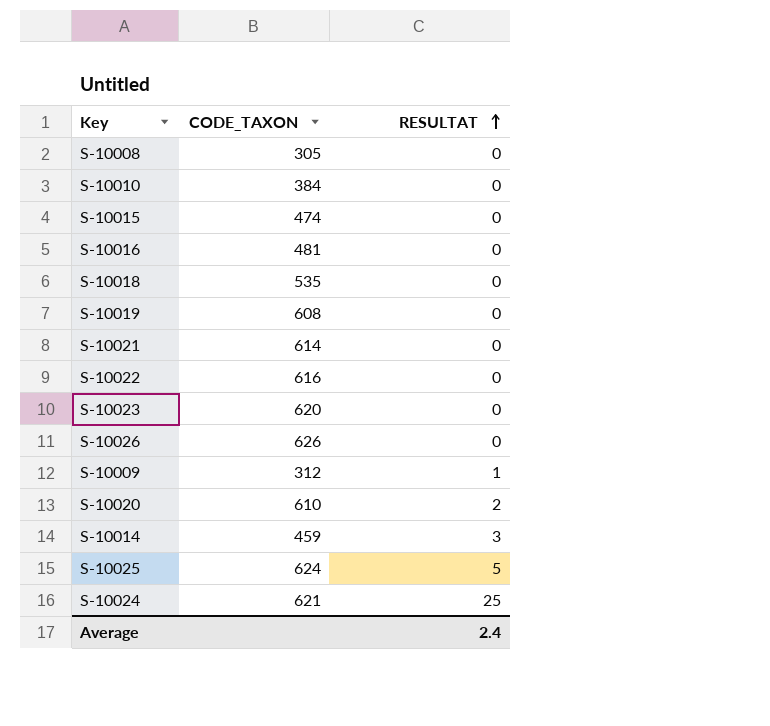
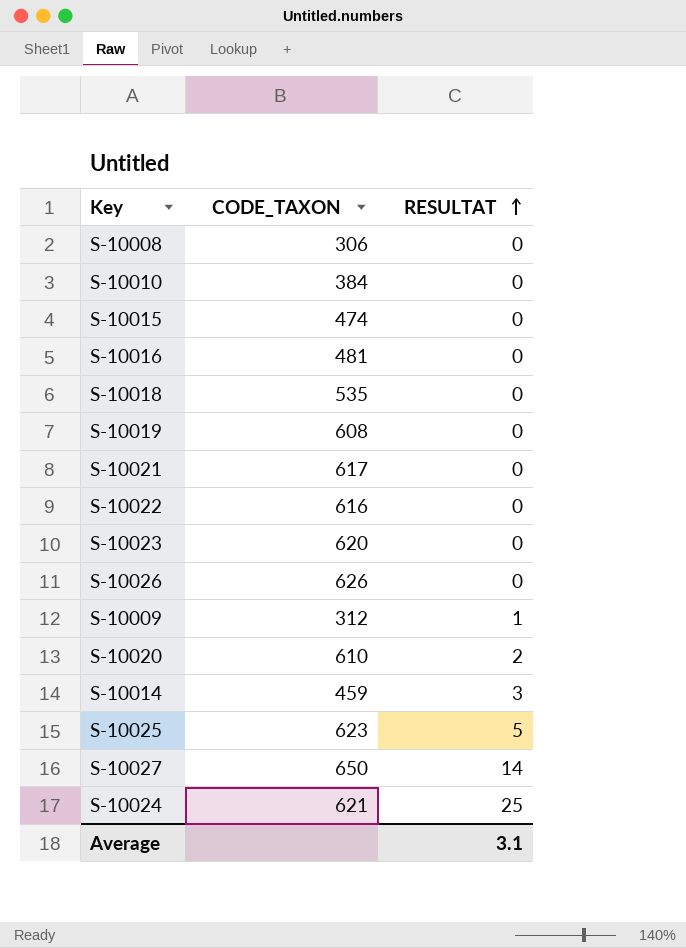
S-10008 | CODE_TAXON: 305 -> 306
S-10021 | CODE_TAXON: 614 -> 617
S-10025 | CODE_TAXON: 624 -> 623
row S-10027: none -> 650 | 14
Average | RESULTAT: 2.4 -> 3.1

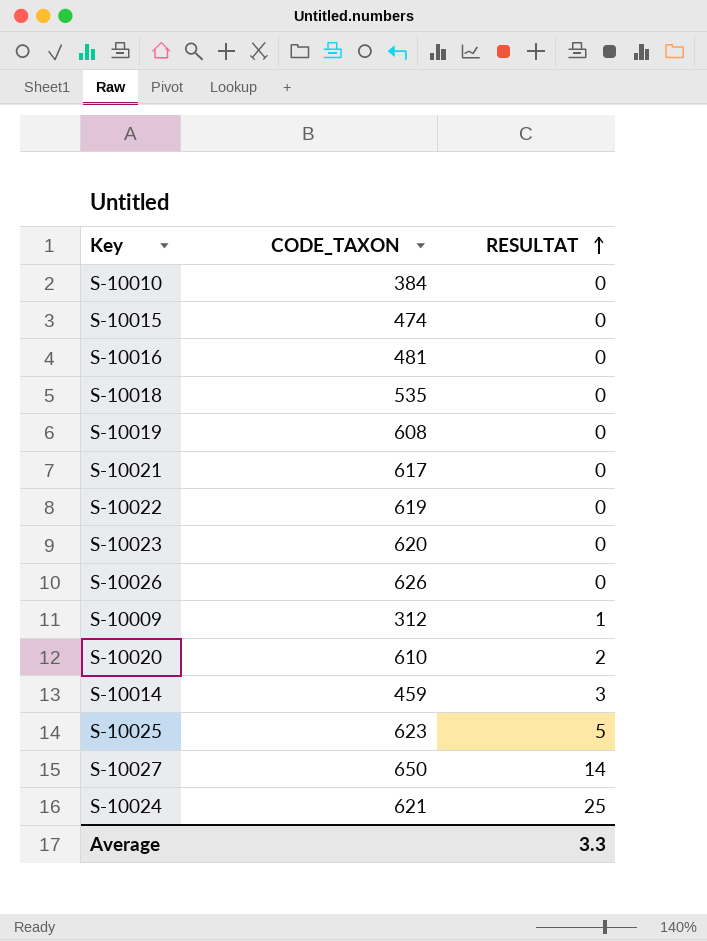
row S-10008: 306 | 0 -> none
S-10022 | CODE_TAXON: 616 -> 619
Average | RESULTAT: 3.1 -> 3.3

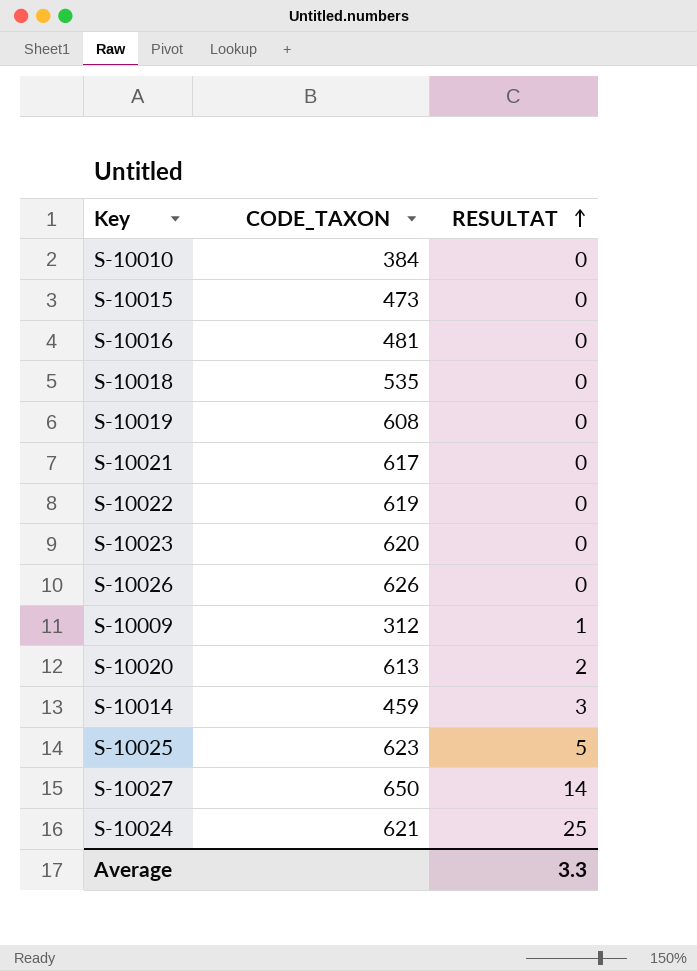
S-10015 | CODE_TAXON: 474 -> 473
S-10020 | CODE_TAXON: 610 -> 613

